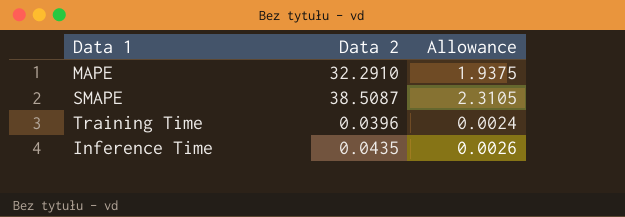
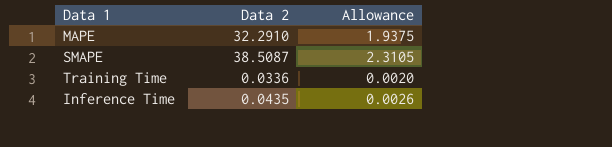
Training Time | Data 2: 0.0396 -> 0.0336
Training Time | Allowance: 0.0024 -> 0.0020

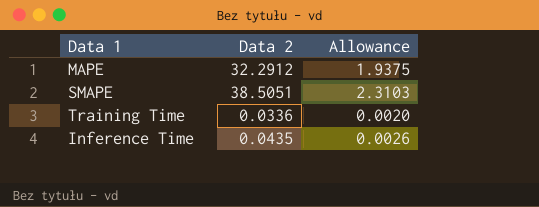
MAPE | Data 2: 32.2910 -> 32.2912
SMAPE | Data 2: 38.5087 -> 38.5051
SMAPE | Allowance: 2.3105 -> 2.3103

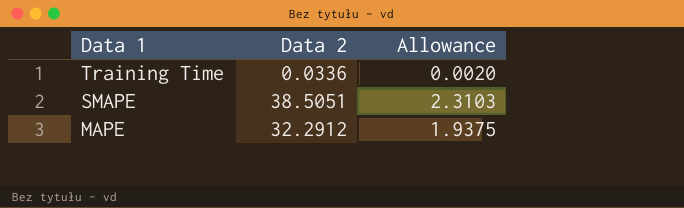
row order: none -> Data 1 descending
row Inference Time: 0.0435 | 0.0026 -> none

